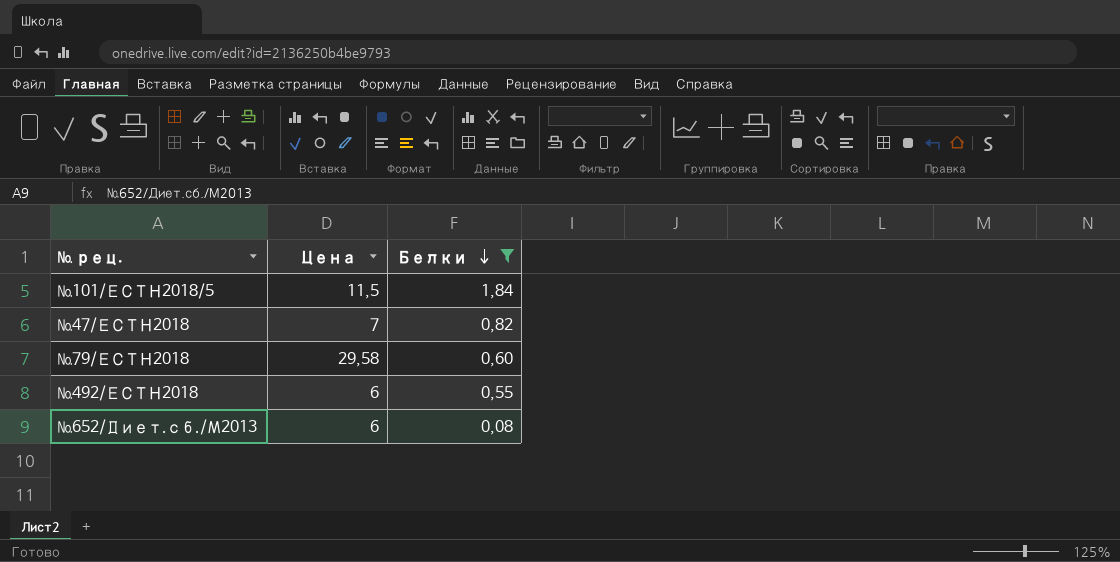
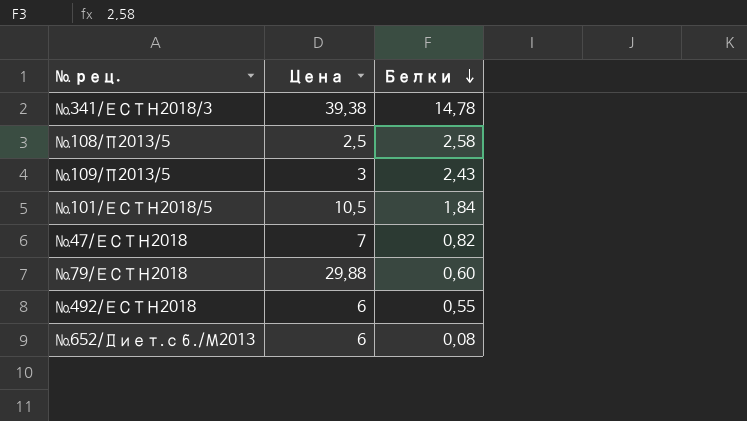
filter: Белки <= 1,84 -> none
№101/ЕСТН2018/5 | Цена: 11,5 -> 10,5
№79/ЕСТН2018 | Цена: 29,58 -> 29,88

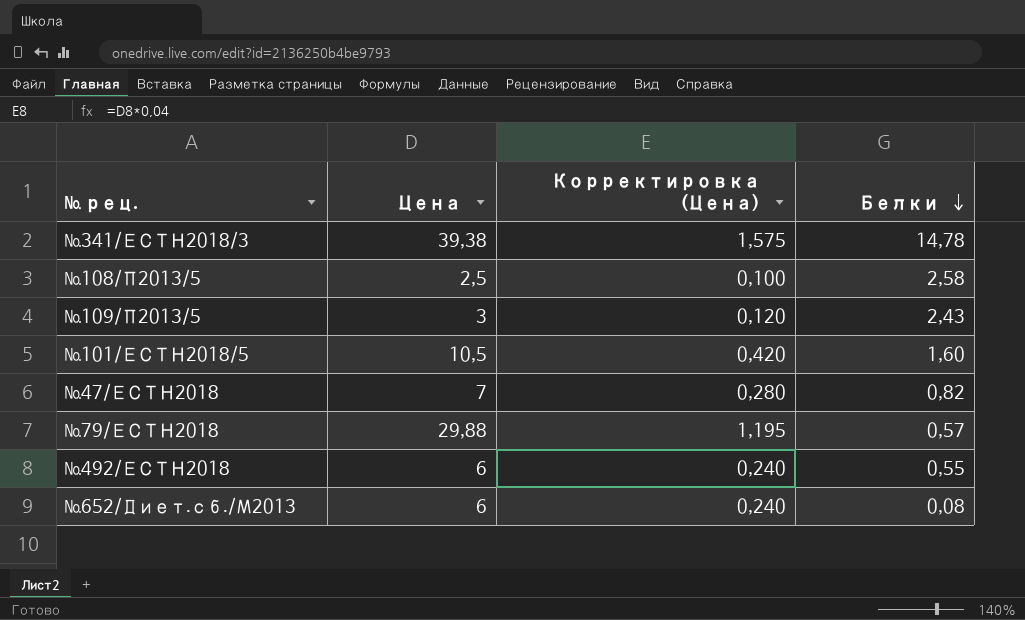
column Корректировка (Цена) | formula: none -> [Цена] * 0,04
№101/ЕСТН2018/5 | Белки: 1,84 -> 1,60
№79/ЕСТН2018 | Белки: 0,60 -> 0,57

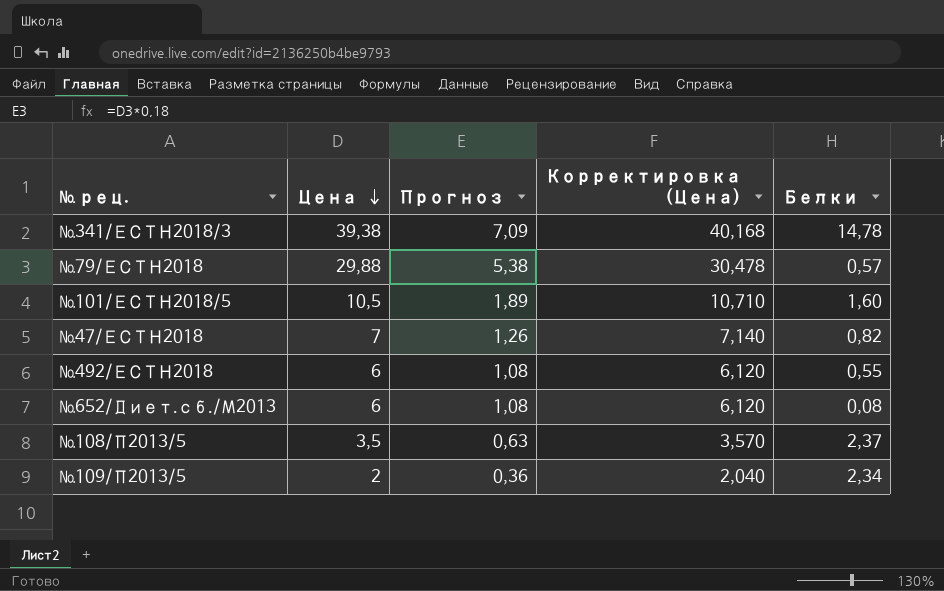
row order: Белки descending -> Цена descending
column Прогноз | formula: none -> [Цена] * 0,18
column Корректировка (Цена) | formula: [Цена] * 0,04 -> [Цена] * 1,02
№108/П2013/5 | Цена: 2,5 -> 3,5
№108/П2013/5 | Белки: 2,58 -> 2,37
№109/П2013/5 | Цена: 3 -> 2
№109/П2013/5 | Белки: 2,43 -> 2,34

